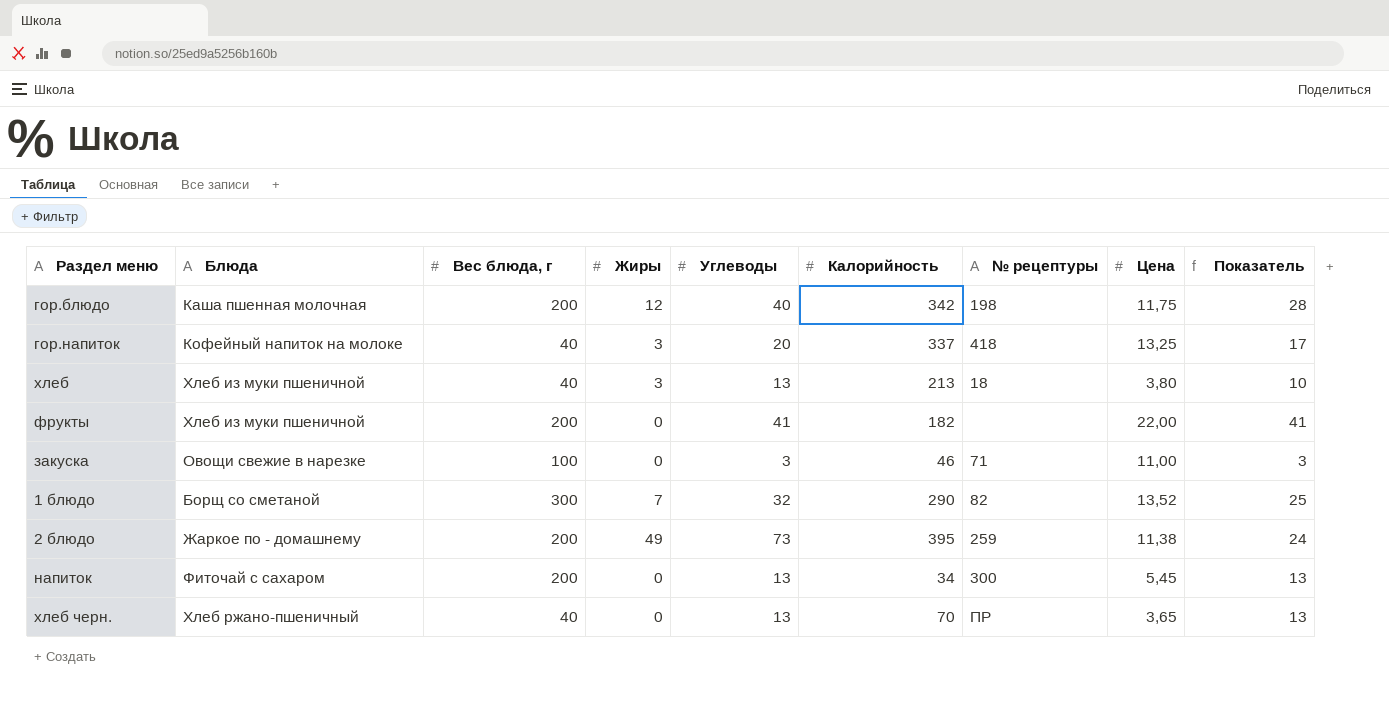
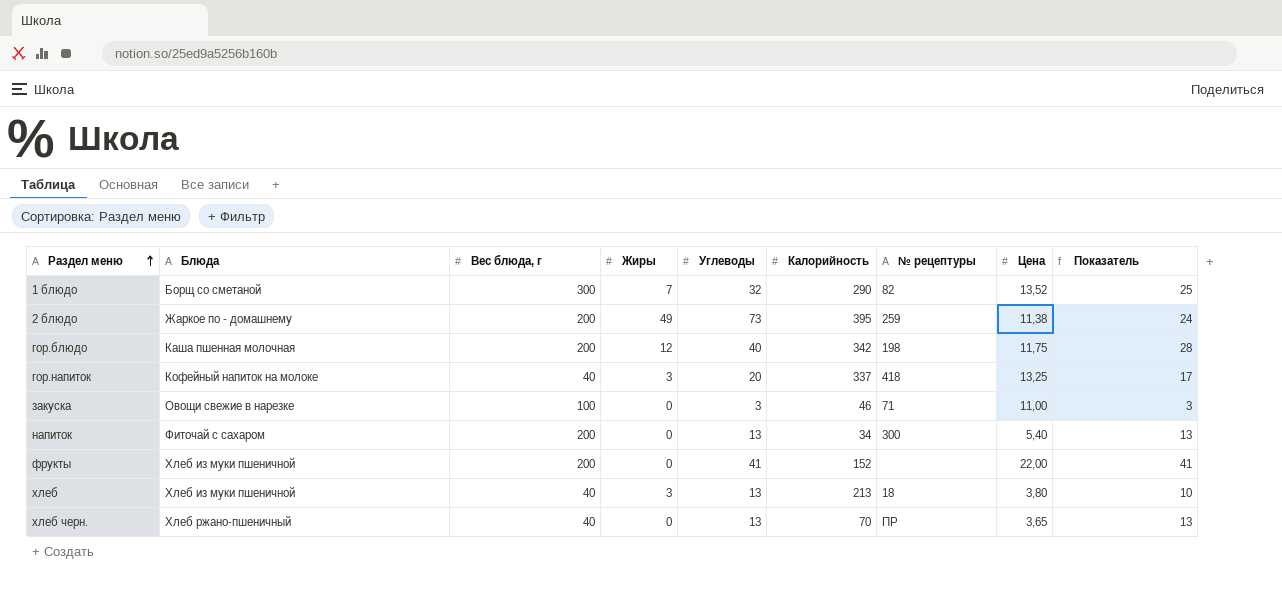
row order: none -> Раздел меню ascending
напиток | Цена: 5,45 -> 5,40
фрукты | Калорийность: 182 -> 152

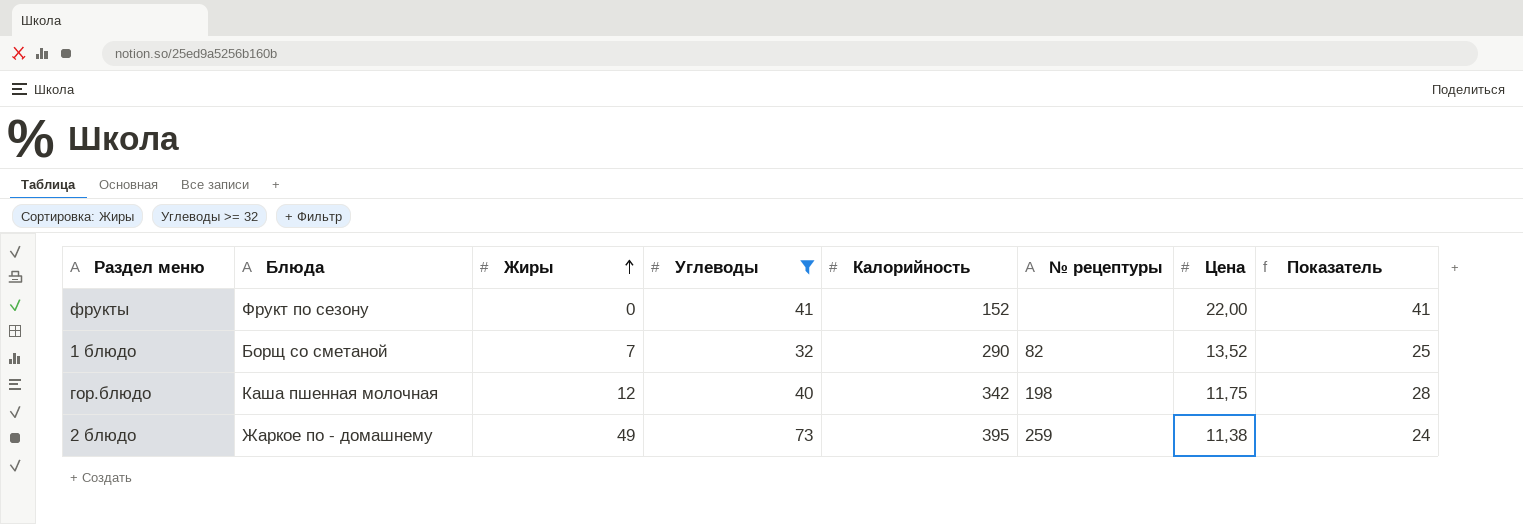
filter: none -> Углеводы >= 32
row order: Раздел меню ascending -> Жиры ascending
column Вес блюда, г | position: 3 -> none
фрукты | Блюда: Хлеб из муки пшеничной -> Фрукт по сезону

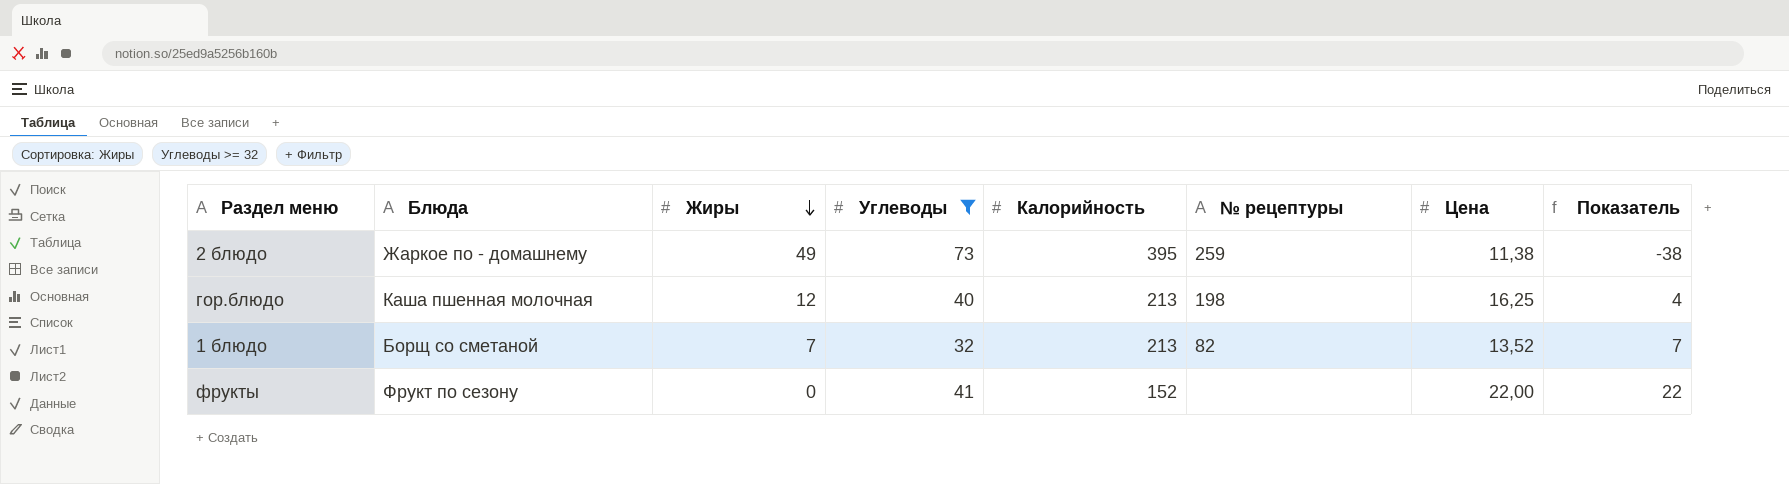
row order: Жиры ascending -> Жиры descending
column Показатель | formula: [Углеводы] - [Жиры] -> [Цена] - [Жиры]
гор.блюдо | Калорийность: 342 -> 213
гор.блюдо | Цена: 11,75 -> 16,25
1 блюдо | Калорийность: 290 -> 213

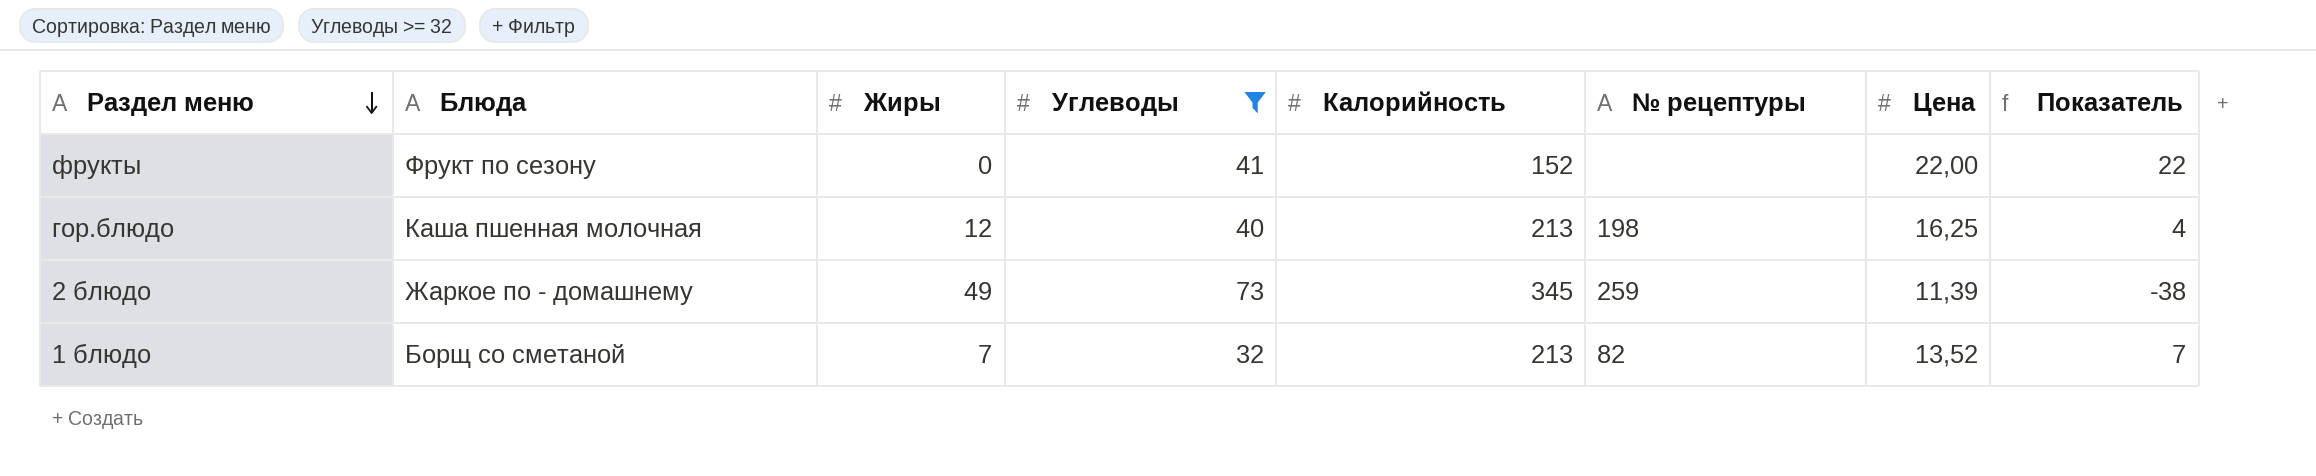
row order: Жиры descending -> Раздел меню descending
2 блюдо | Калорийность: 395 -> 345
2 блюдо | Цена: 11,38 -> 11,39

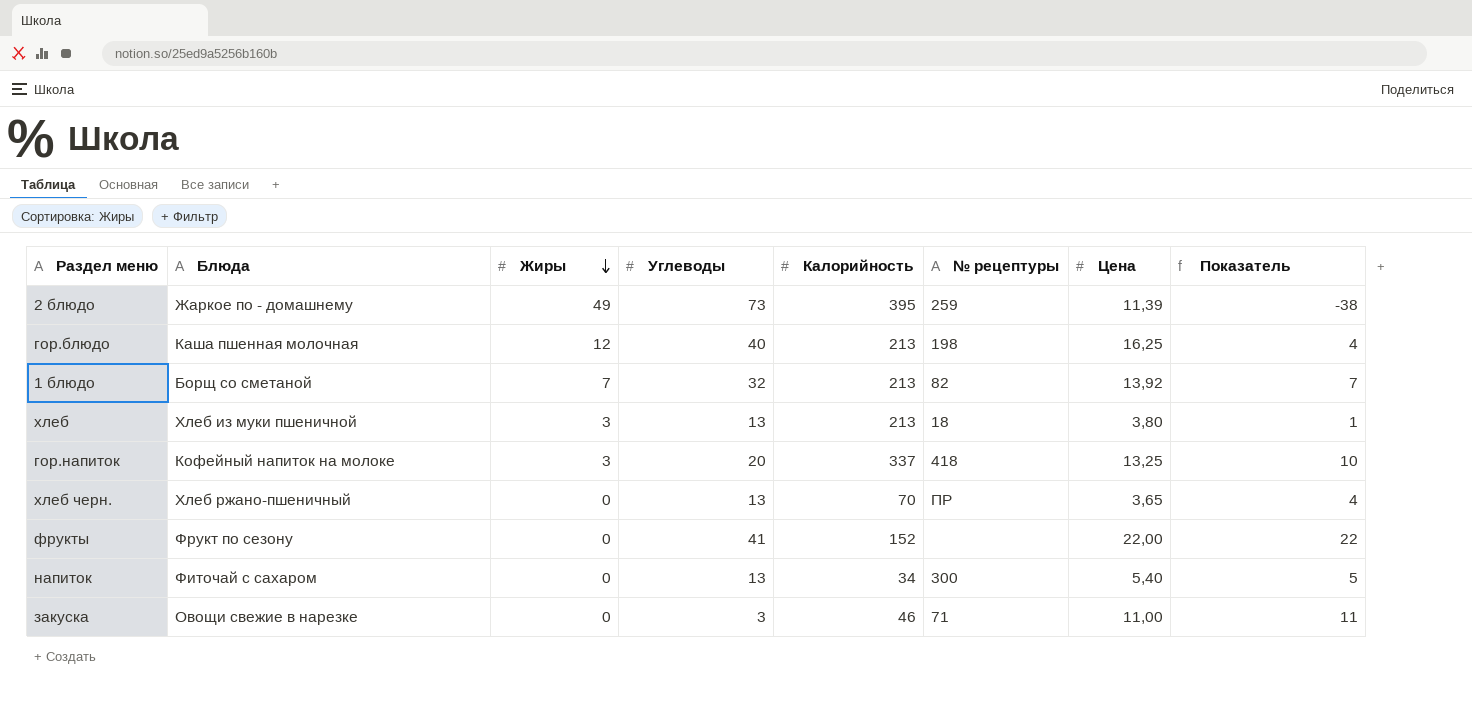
filter: Углеводы >= 32 -> none
row order: Раздел меню descending -> Жиры descending
2 блюдо | Калорийность: 345 -> 395
1 блюдо | Цена: 13,52 -> 13,92

